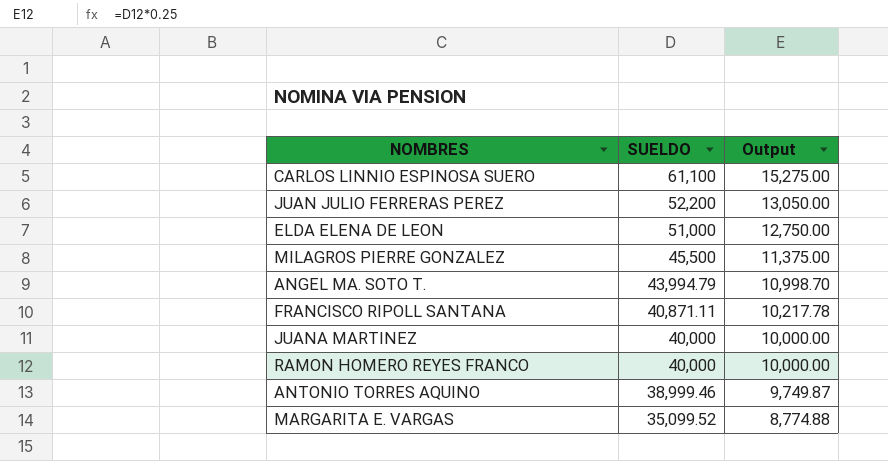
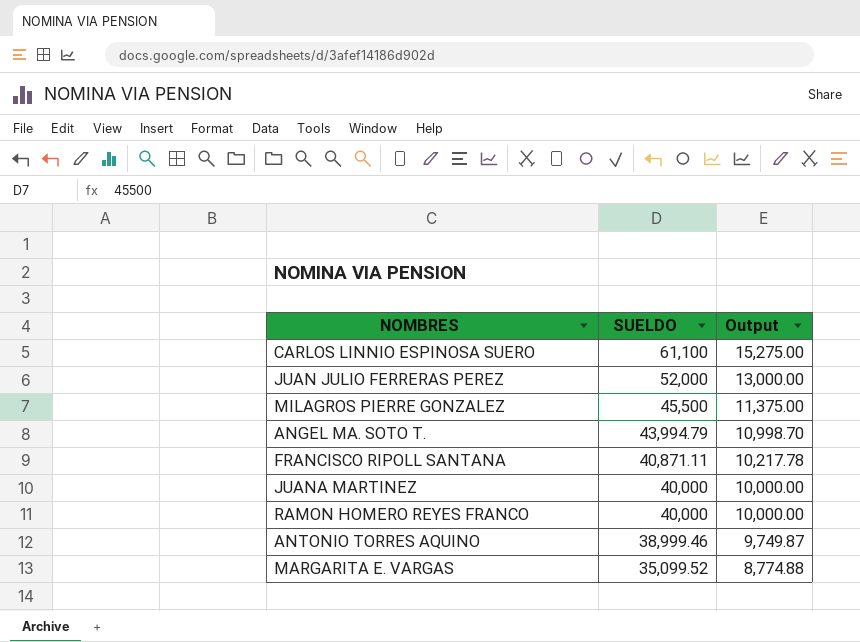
row ELDA ELENA DE LEON: 51,000 | 12,750.00 -> none
JUAN JULIO FERRERAS PEREZ | SUELDO: 52,200 -> 52,000
JUAN JULIO FERRERAS PEREZ | Output: 13,050.00 -> 13,000.00

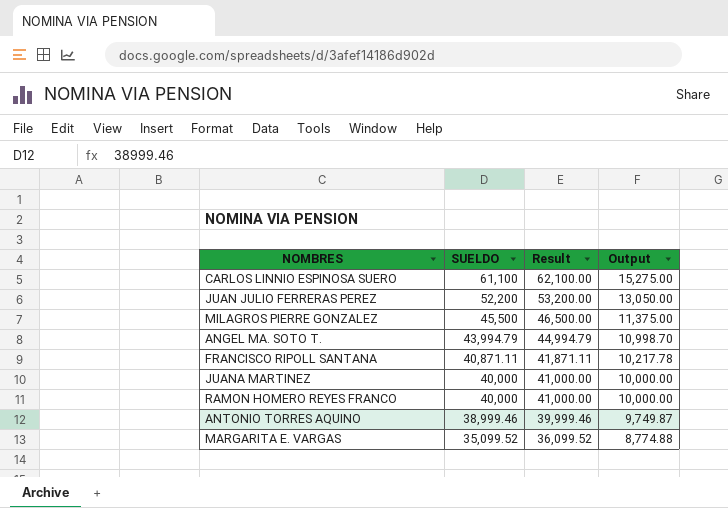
column Result | formula: none -> [SUELDO] + 1000
JUAN JULIO FERRERAS PEREZ | SUELDO: 52,000 -> 52,200
JUAN JULIO FERRERAS PEREZ | Output: 13,000.00 -> 13,050.00

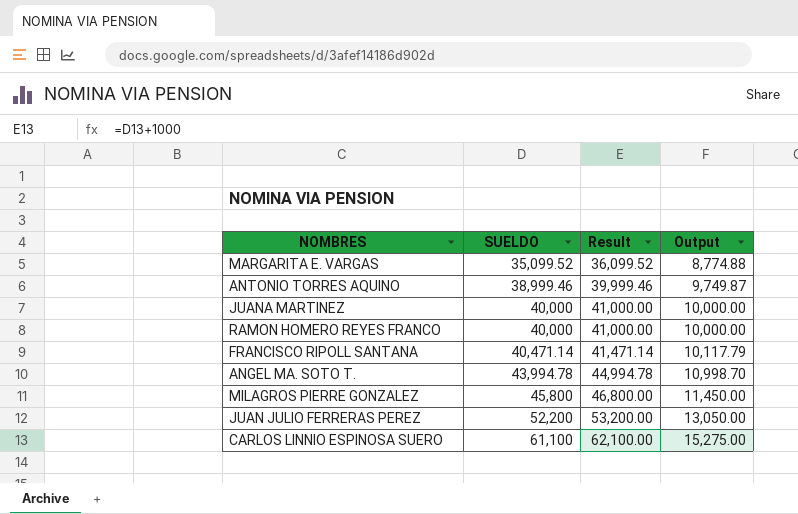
row order: SUELDO descending -> SUELDO ascending
FRANCISCO RIPOLL SANTANA | SUELDO: 40,871.11 -> 40,471.14
FRANCISCO RIPOLL SANTANA | Result: 41,871.11 -> 41,471.14
FRANCISCO RIPOLL SANTANA | Output: 10,217.78 -> 10,117.79
ANGEL MA. SOTO T. | SUELDO: 43,994.79 -> 43,994.78
ANGEL MA. SOTO T. | Result: 44,994.79 -> 44,994.78
MILAGROS PIERRE GONZALEZ | SUELDO: 45,500 -> 45,800
MILAGROS PIERRE GONZALEZ | Result: 46,500.00 -> 46,800.00
MILAGROS PIERRE GONZALEZ | Output: 11,375.00 -> 11,450.00

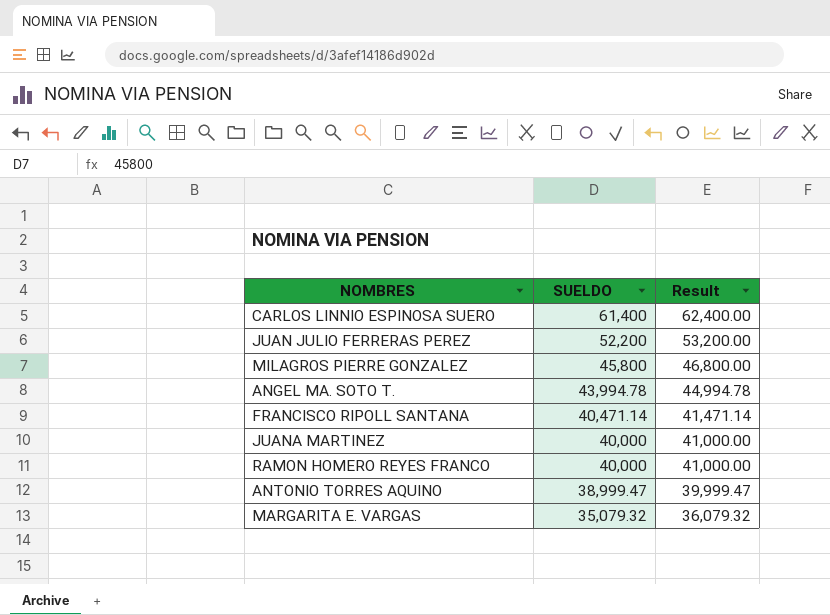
row order: SUELDO ascending -> SUELDO descending
column Output | formula: [SUELDO] * 0.25 -> none
CARLOS LINNIO ESPINOSA SUERO | SUELDO: 61,100 -> 61,400
CARLOS LINNIO ESPINOSA SUERO | Result: 62,100.00 -> 62,400.00
ANTONIO TORRES AQUINO | SUELDO: 38,999.46 -> 38,999.47
ANTONIO TORRES AQUINO | Result: 39,999.46 -> 39,999.47
MARGARITA E. VARGAS | SUELDO: 35,099.52 -> 35,079.32
MARGARITA E. VARGAS | Result: 36,099.52 -> 36,079.32

